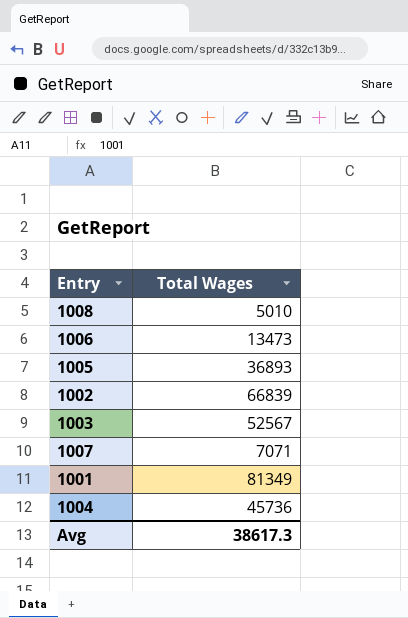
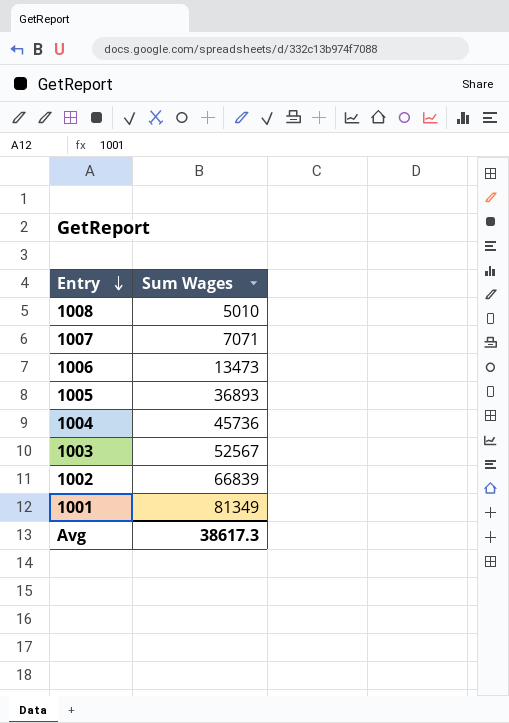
row order: none -> Entry descending
column name: Total Wages -> Sum Wages

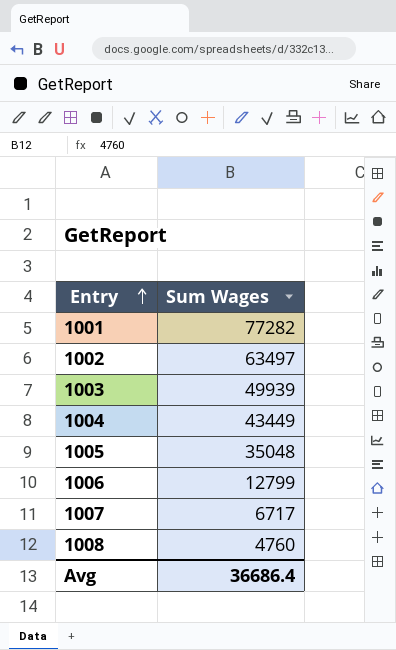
row order: Entry descending -> Entry ascending
1001 | Sum Wages: 81349 -> 77282
1002 | Sum Wages: 66839 -> 63497
1003 | Sum Wages: 52567 -> 49939
1004 | Sum Wages: 45736 -> 43449
1005 | Sum Wages: 36893 -> 35048
1006 | Sum Wages: 13473 -> 12799
1007 | Sum Wages: 7071 -> 6717
1008 | Sum Wages: 5010 -> 4760
Avg | Sum Wages: 38617.3 -> 36686.4

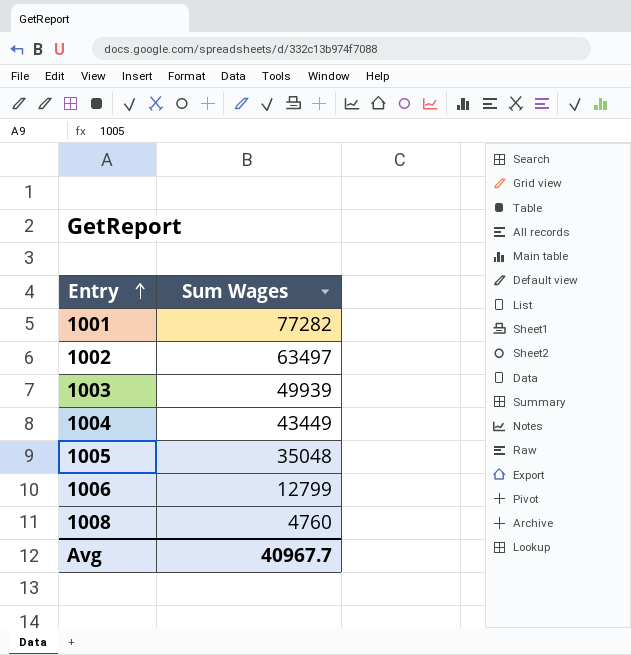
row 1007: 6717 -> none
Avg | Sum Wages: 36686.4 -> 40967.7

